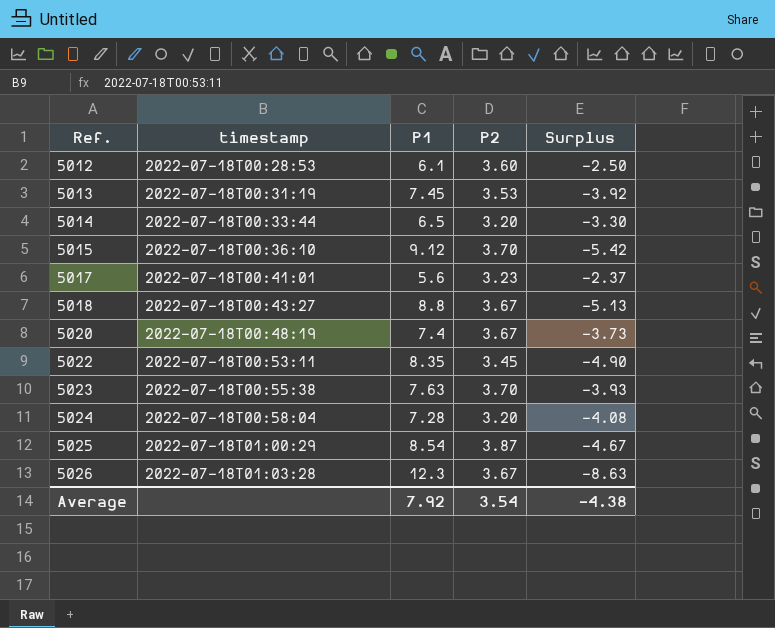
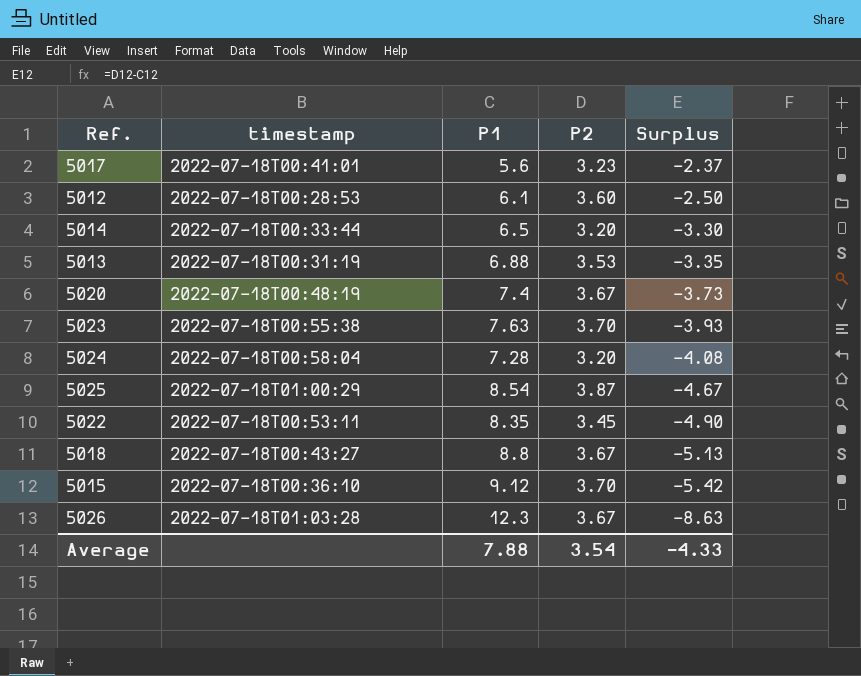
row order: Ref. ascending -> Surplus descending
5013 | P1: 7.45 -> 6.88
5013 | Surplus: -3.92 -> -3.35
Average | P1: 7.92 -> 7.88
Average | Surplus: -4.38 -> -4.33

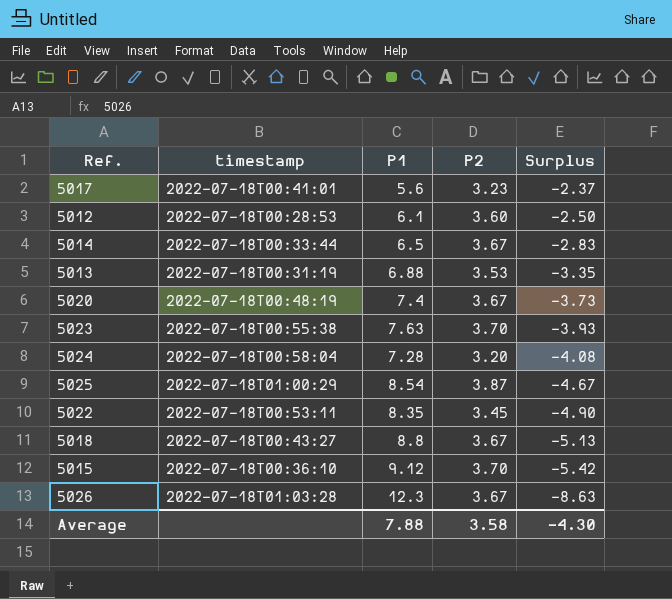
5014 | P2: 3.20 -> 3.67
5014 | Surplus: -3.30 -> -2.83
Average | P2: 3.54 -> 3.58
Average | Surplus: -4.33 -> -4.30

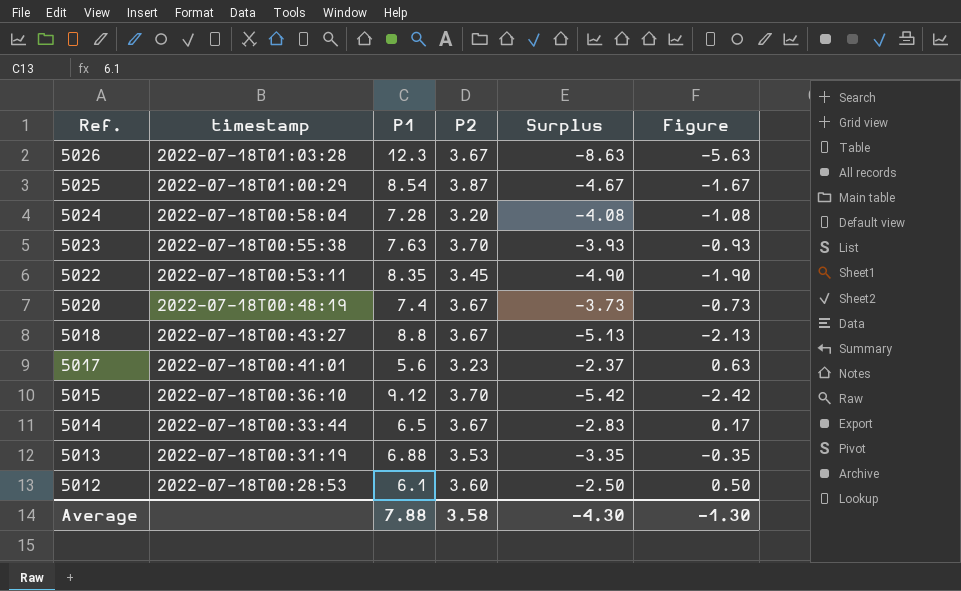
row order: Surplus descending -> Ref. descending
column Figure | formula: none -> [Surplus] + 3

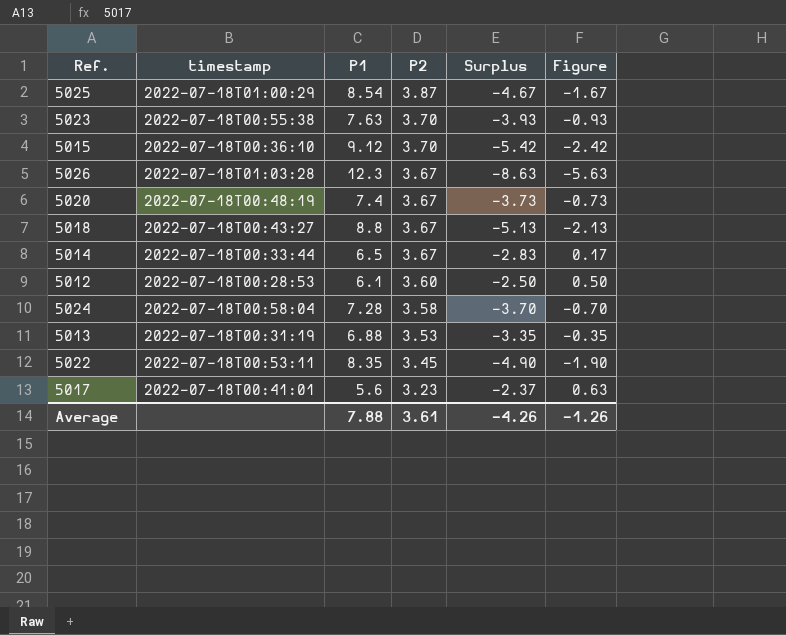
row order: Ref. descending -> P2 descending
5024 | P2: 3.20 -> 3.58
5024 | Surplus: -4.08 -> -3.70
5024 | Figure: -1.08 -> -0.70
Average | P2: 3.58 -> 3.61
Average | Surplus: -4.30 -> -4.26
Average | Figure: -1.30 -> -1.26

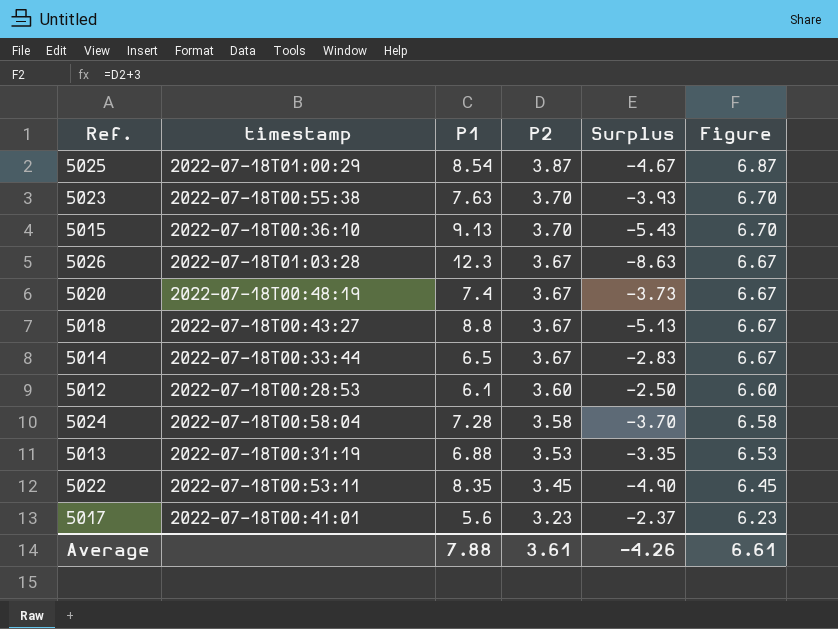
column Figure | formula: [Surplus] + 3 -> [P2] + 3
5015 | P1: 9.12 -> 9.13
5015 | Surplus: -5.42 -> -5.43
Average | Figure: -1.26 -> 6.61

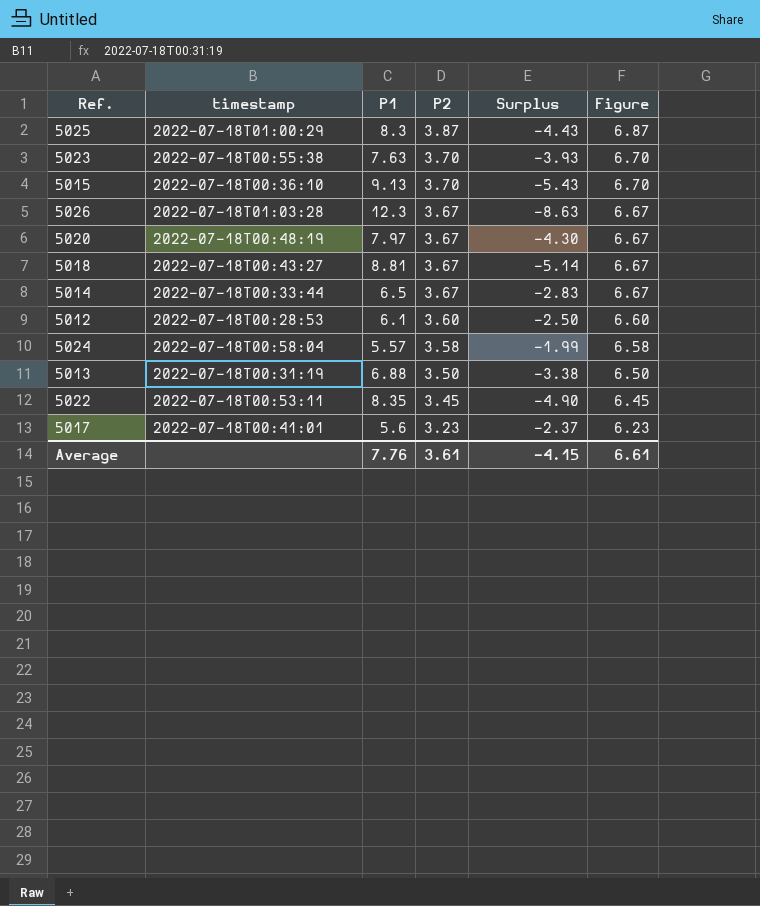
5025 | P1: 8.54 -> 8.3
5025 | Surplus: -4.67 -> -4.43
5020 | P1: 7.4 -> 7.97
5020 | Surplus: -3.73 -> -4.30
5018 | P1: 8.8 -> 8.81
5018 | Surplus: -5.13 -> -5.14
5024 | P1: 7.28 -> 5.57
5024 | Surplus: -3.70 -> -1.99
5013 | P2: 3.53 -> 3.50
5013 | Surplus: -3.35 -> -3.38
5013 | Figure: 6.53 -> 6.50
Average | P1: 7.88 -> 7.76
Average | Surplus: -4.26 -> -4.15

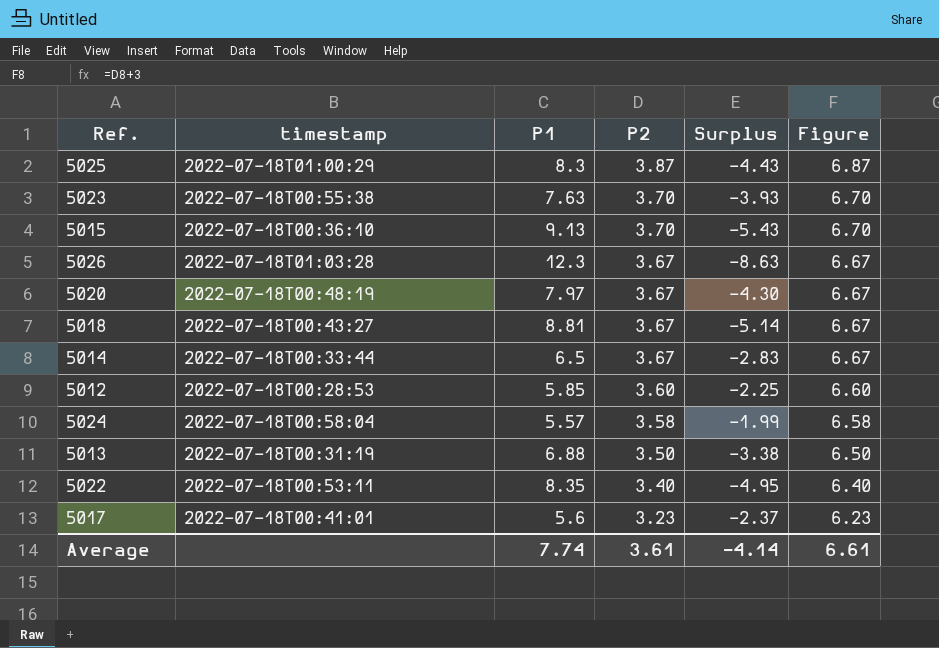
5012 | P1: 6.1 -> 5.85
5012 | Surplus: -2.50 -> -2.25
5022 | P2: 3.45 -> 3.40
5022 | Surplus: -4.90 -> -4.95
5022 | Figure: 6.45 -> 6.40
Average | P1: 7.76 -> 7.74
Average | Surplus: -4.15 -> -4.14

